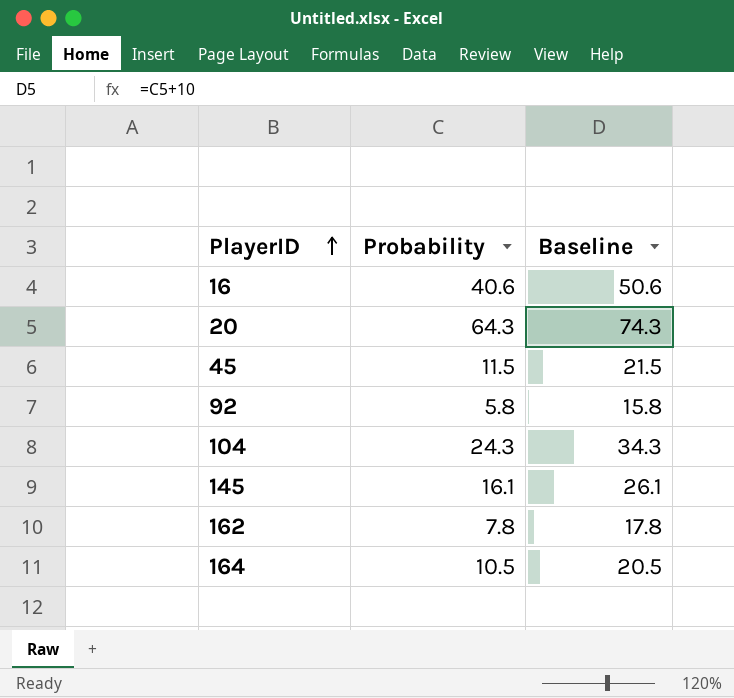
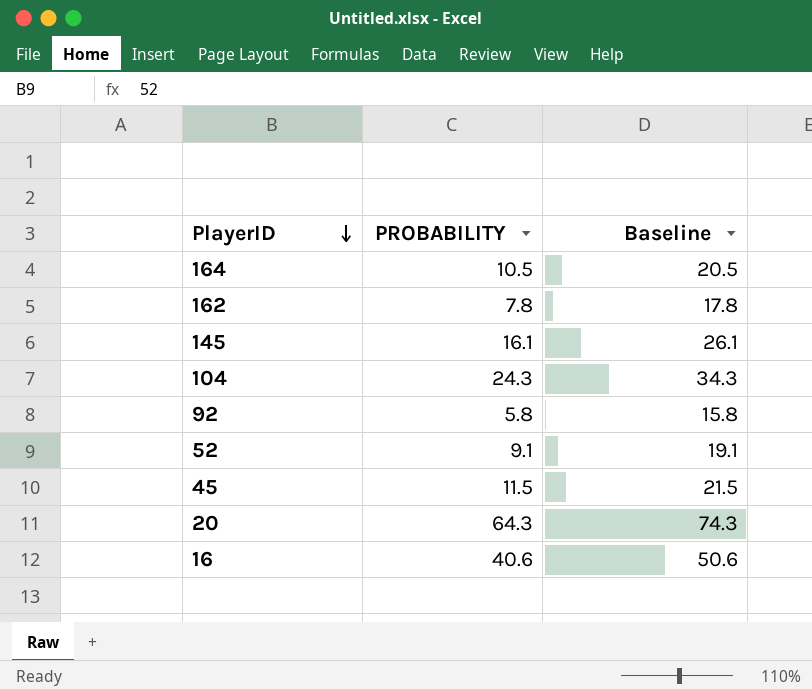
row order: PlayerID ascending -> PlayerID descending
column name: Probability -> PROBABILITY
row 52: none -> 9.1 | 19.1

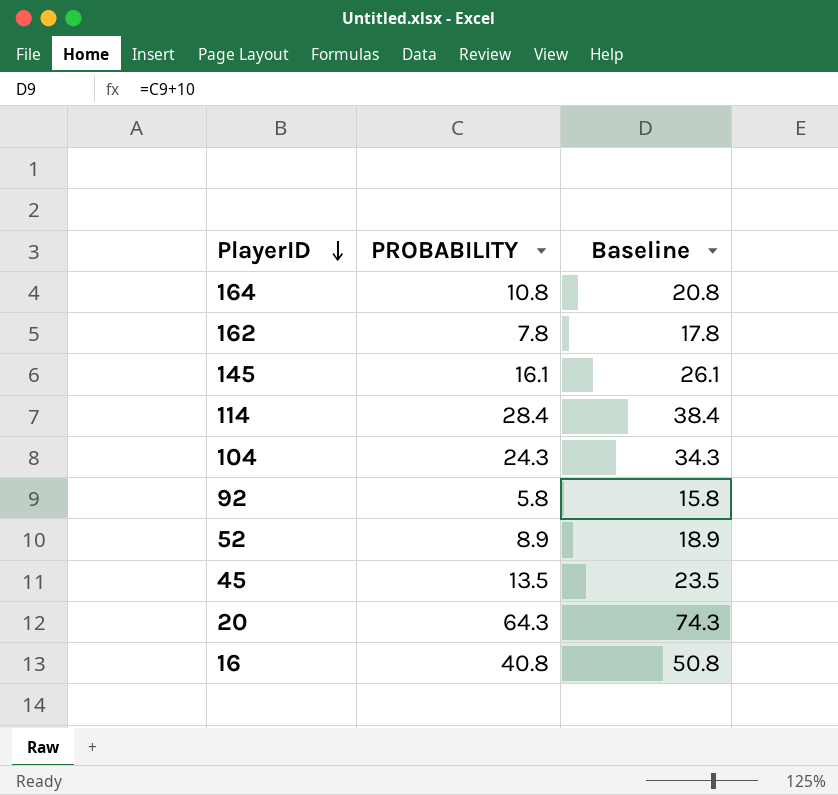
164 | PROBABILITY: 10.5 -> 10.8
164 | Baseline: 20.5 -> 20.8
row 114: none -> 28.4 | 38.4
52 | PROBABILITY: 9.1 -> 8.9
52 | Baseline: 19.1 -> 18.9
45 | PROBABILITY: 11.5 -> 13.5
45 | Baseline: 21.5 -> 23.5
16 | PROBABILITY: 40.6 -> 40.8
16 | Baseline: 50.6 -> 50.8

